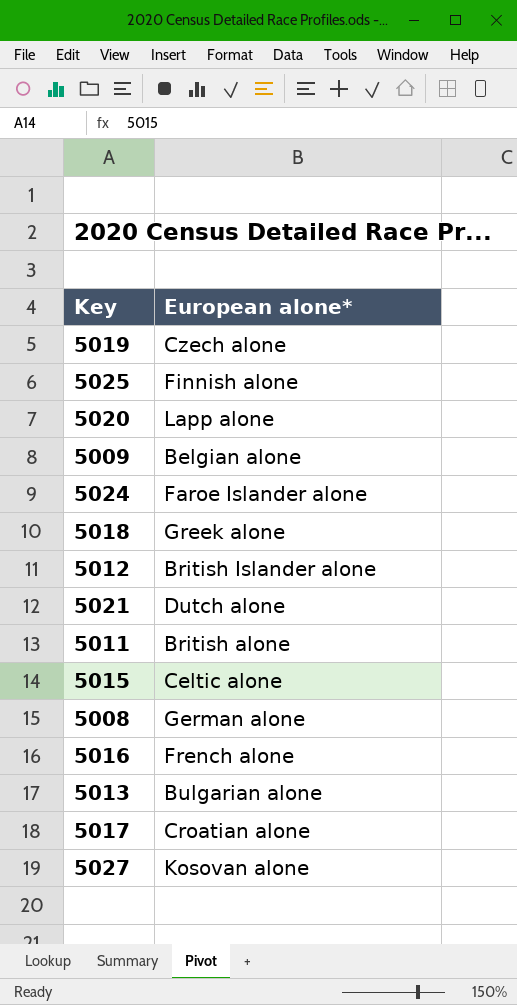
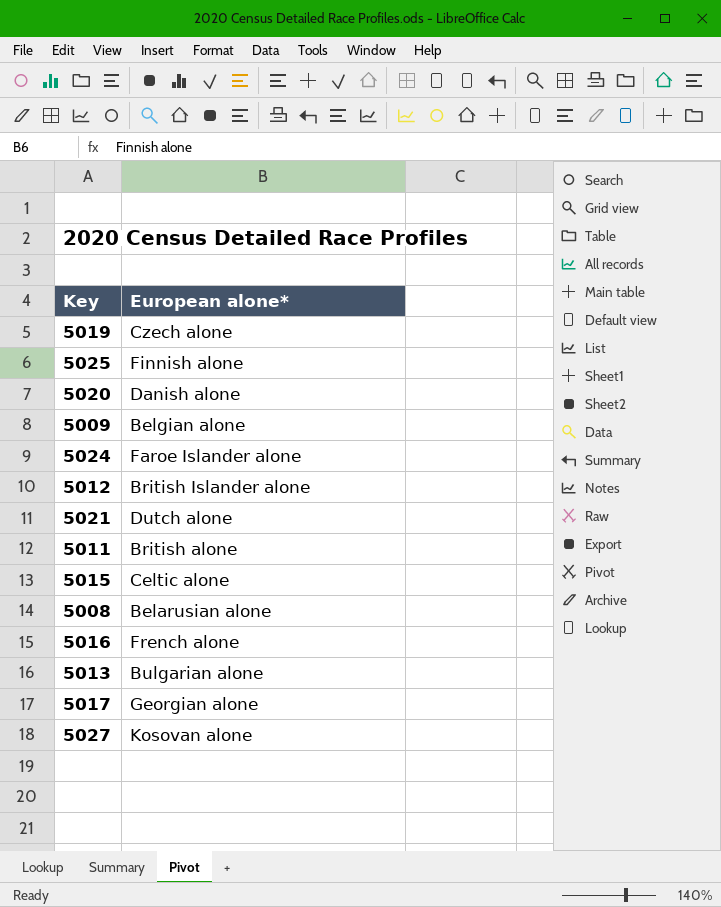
row 5018: Greek alone -> none
5020 | European alone*: Lapp alone -> Danish alone
5008 | European alone*: German alone -> Belarusian alone
5017 | European alone*: Croatian alone -> Georgian alone

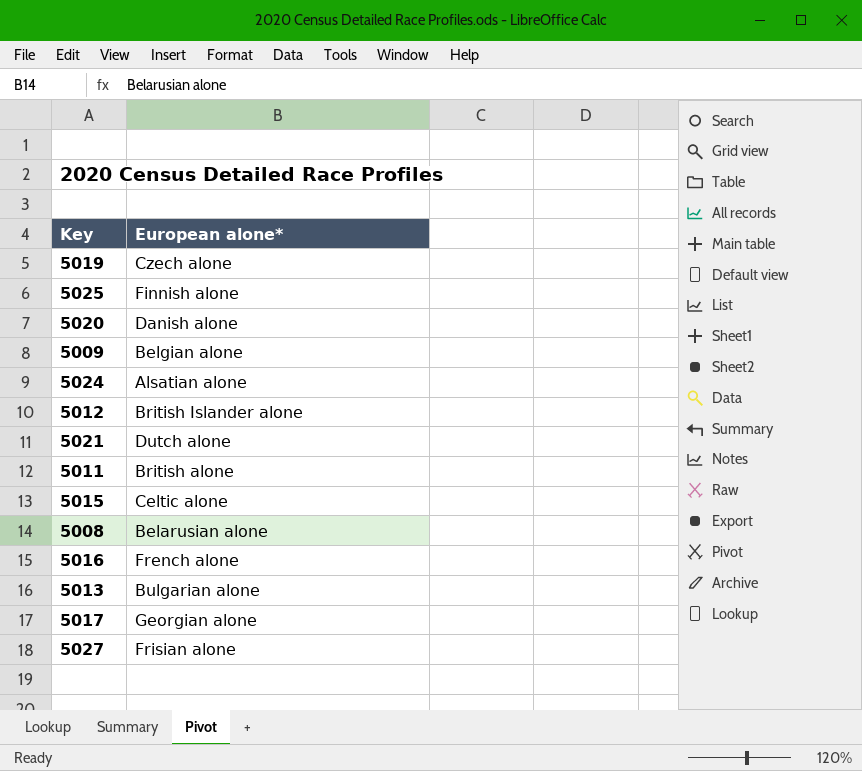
5024 | European alone*: Faroe Islander alone -> Alsatian alone
5027 | European alone*: Kosovan alone -> Frisian alone

